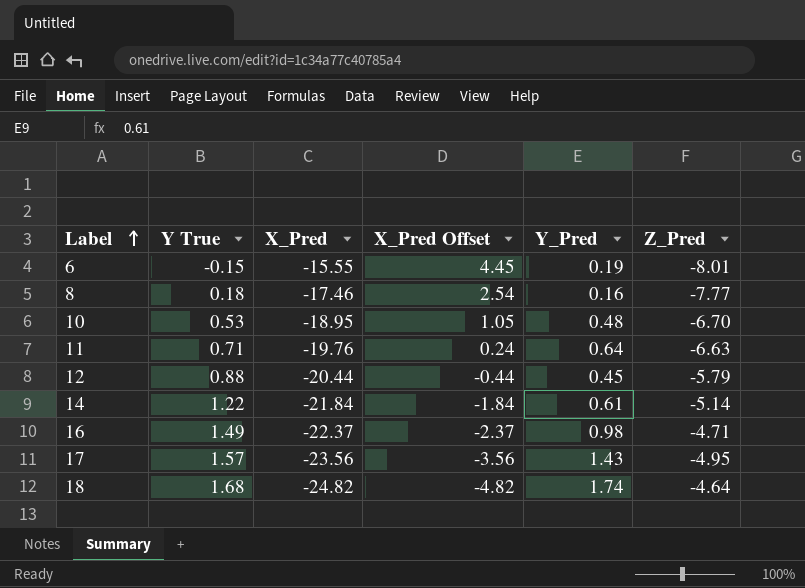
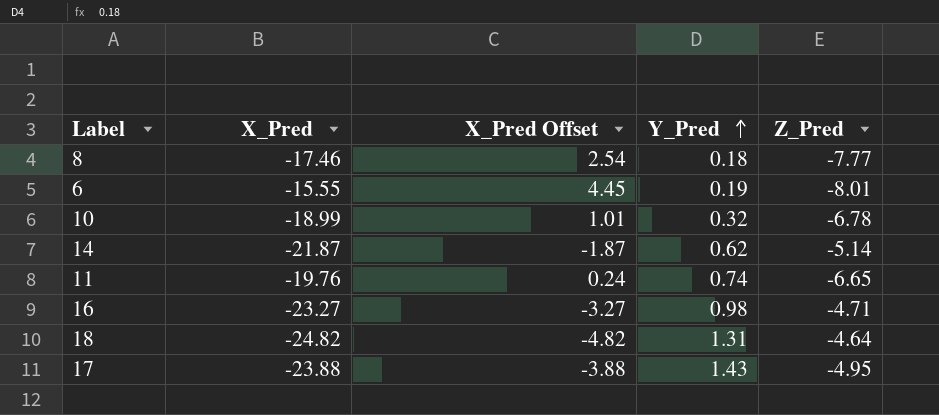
row order: Label ascending -> Y_Pred ascending
column Y True | position: 2 -> none
row 12: 0.88 | -20.44 | -0.44 | 0.45 | -5.79 -> none
8 | Y_Pred: 0.16 -> 0.18
10 | X_Pred: -18.95 -> -18.99
10 | X_Pred Offset: 1.05 -> 1.01
10 | Y_Pred: 0.48 -> 0.32
10 | Z_Pred: -6.70 -> -6.78
14 | X_Pred: -21.84 -> -21.87
14 | X_Pred Offset: -1.84 -> -1.87
14 | Y_Pred: 0.61 -> 0.62
11 | Y_Pred: 0.64 -> 0.74
11 | Z_Pred: -6.63 -> -6.65
16 | X_Pred: -22.37 -> -23.27
16 | X_Pred Offset: -2.37 -> -3.27
18 | Y_Pred: 1.74 -> 1.31
17 | X_Pred: -23.56 -> -23.88
17 | X_Pred Offset: -3.56 -> -3.88

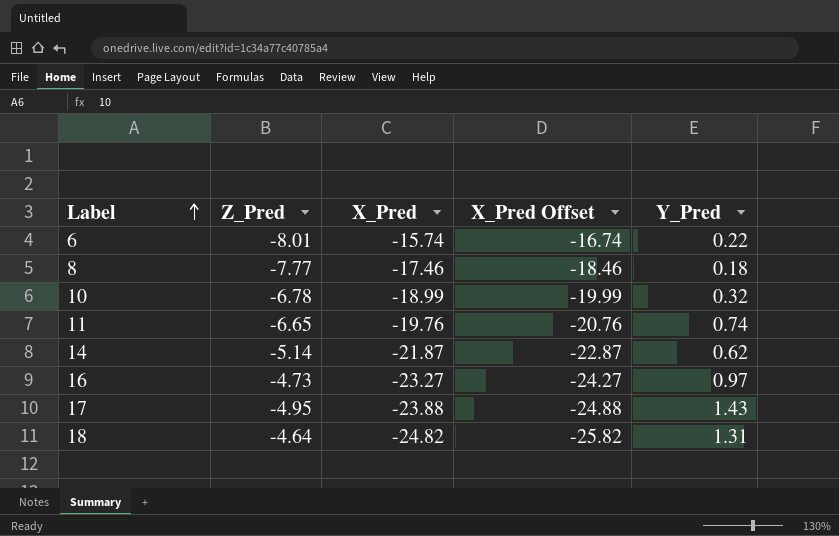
row order: Y_Pred ascending -> Label ascending
column Z_Pred | position: 5 -> 2
column X_Pred Offset | formula: [X_Pred] + 20 -> [X_Pred] - 1
6 | X_Pred: -15.55 -> -15.74
6 | Y_Pred: 0.19 -> 0.22
16 | Z_Pred: -4.71 -> -4.73
16 | Y_Pred: 0.98 -> 0.97

